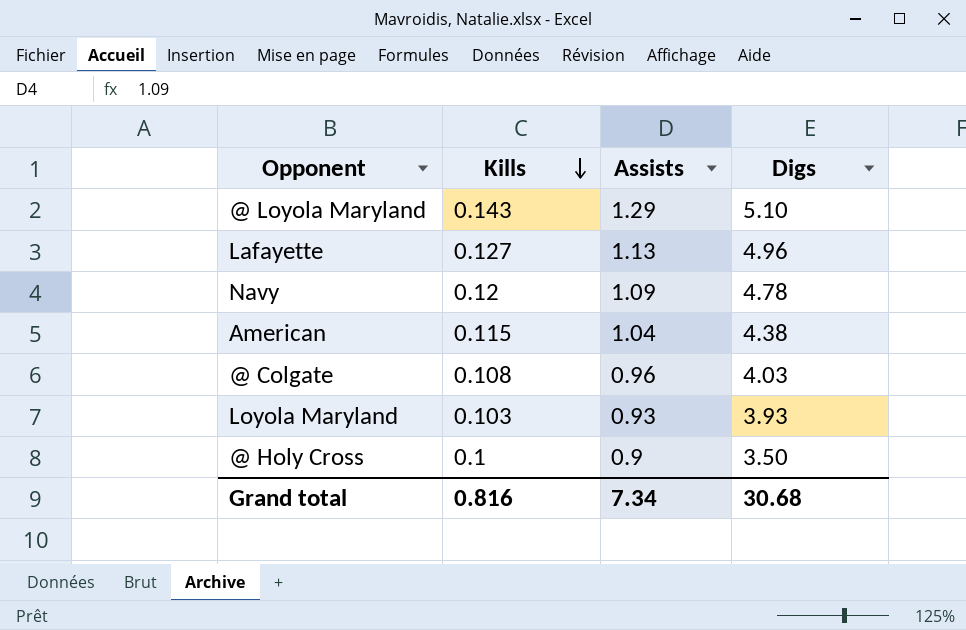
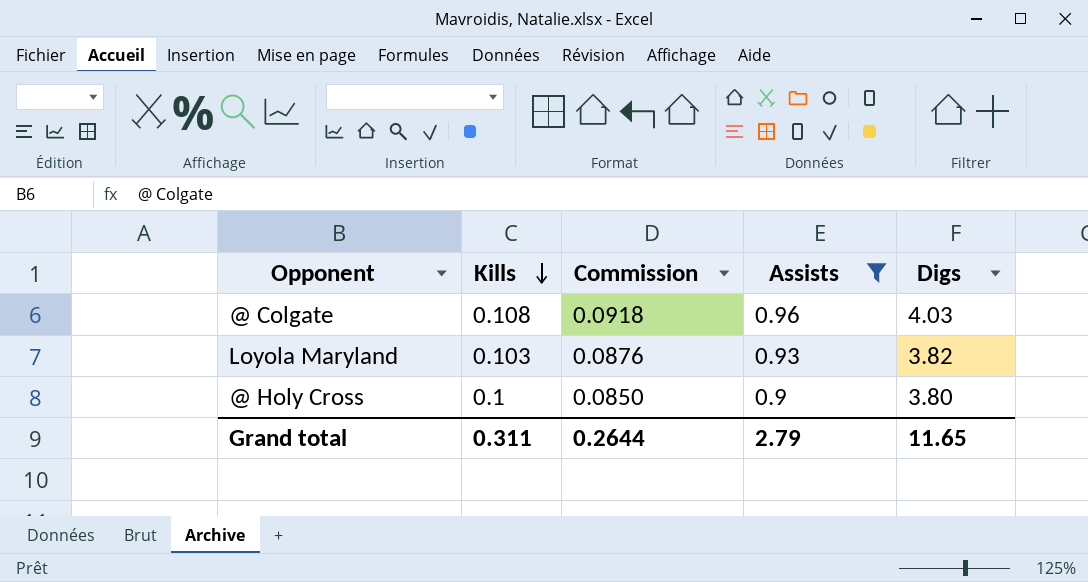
filter: none -> Assists <= 0.96
column Commission | formula: none -> [Kills] * 0.85
Loyola Maryland | Digs: 3.93 -> 3.82
@ Holy Cross | Digs: 3.50 -> 3.80
Grand total | Kills: 0.816 -> 0.311
Grand total | Assists: 7.34 -> 2.79
Grand total | Digs: 30.68 -> 11.65

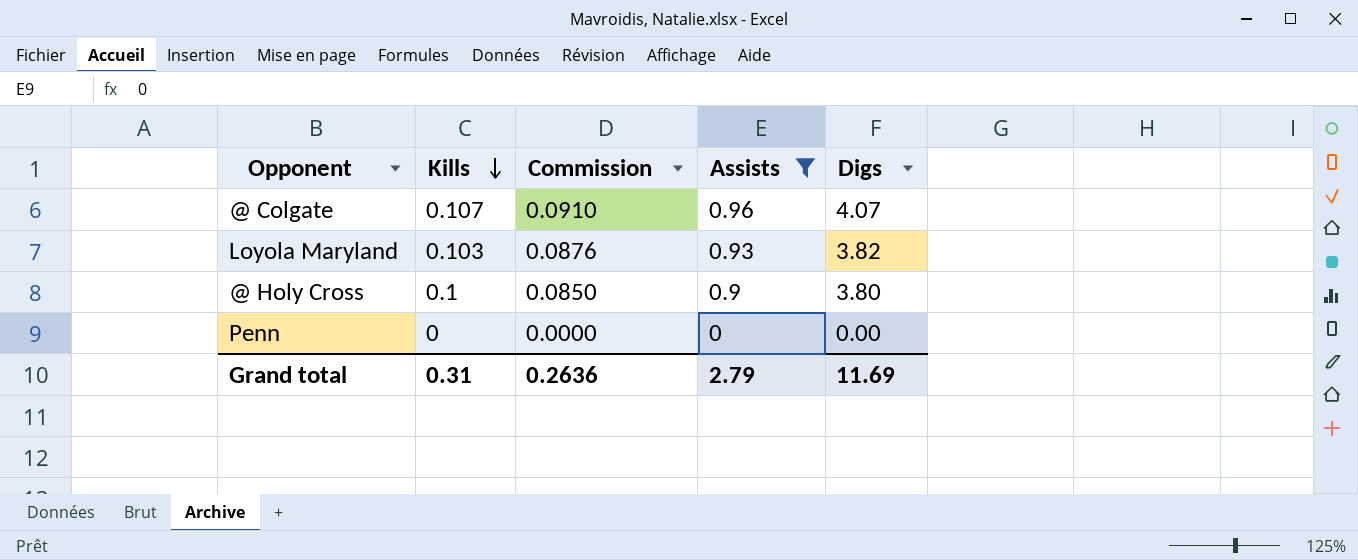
@ Colgate | Kills: 0.108 -> 0.107
@ Colgate | Commission: 0.0918 -> 0.0910
@ Colgate | Digs: 4.03 -> 4.07
row Penn: none -> 0 | 0.0000 | 0 | 0.00
Grand total | Kills: 0.311 -> 0.31
Grand total | Commission: 0.2644 -> 0.2636
Grand total | Digs: 11.65 -> 11.69

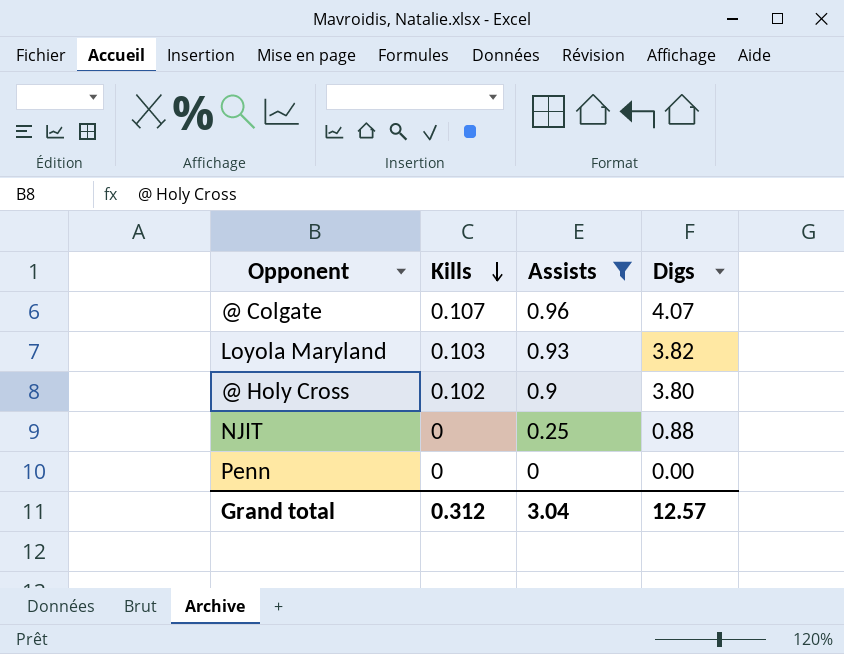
column Commission | formula: [Kills] * 0.85 -> none
@ Holy Cross | Kills: 0.1 -> 0.102
row NJIT: none -> 0 | 0.25 | 0.88
Grand total | Kills: 0.31 -> 0.312
Grand total | Assists: 2.79 -> 3.04
Grand total | Digs: 11.69 -> 12.57

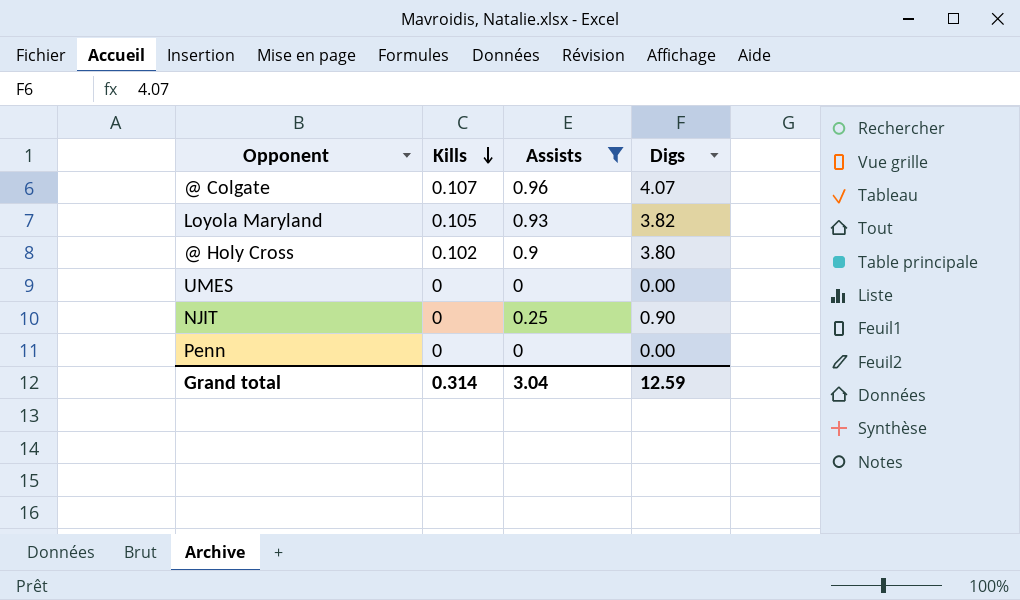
Loyola Maryland | Kills: 0.103 -> 0.105
row UMES: none -> 0 | 0 | 0.00
NJIT | Digs: 0.88 -> 0.90
Grand total | Kills: 0.312 -> 0.314
Grand total | Digs: 12.57 -> 12.59

